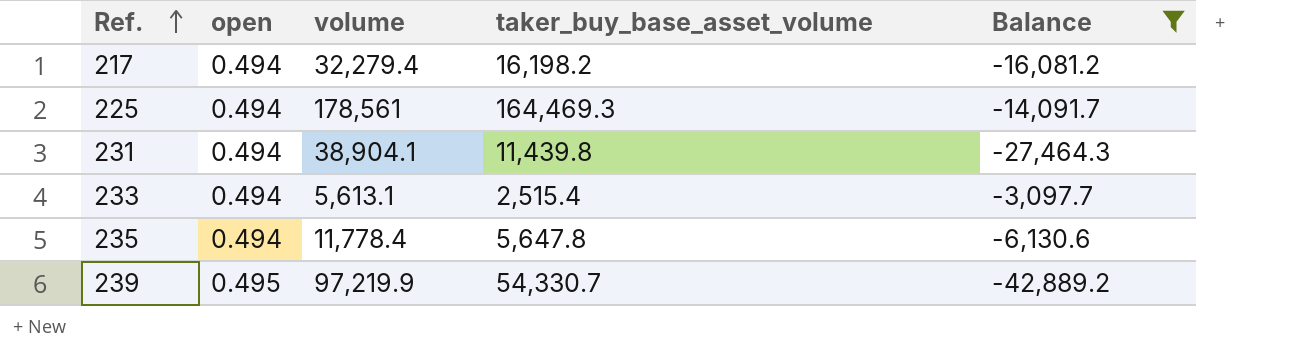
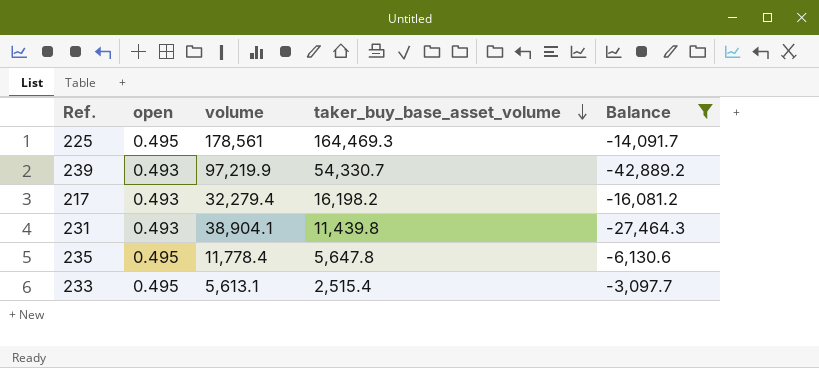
row order: Ref. ascending -> taker_buy_base_asset_volume descending
225 | open: 0.494 -> 0.495
239 | open: 0.495 -> 0.493
217 | open: 0.494 -> 0.493
231 | open: 0.494 -> 0.493
235 | open: 0.494 -> 0.495
233 | open: 0.494 -> 0.495

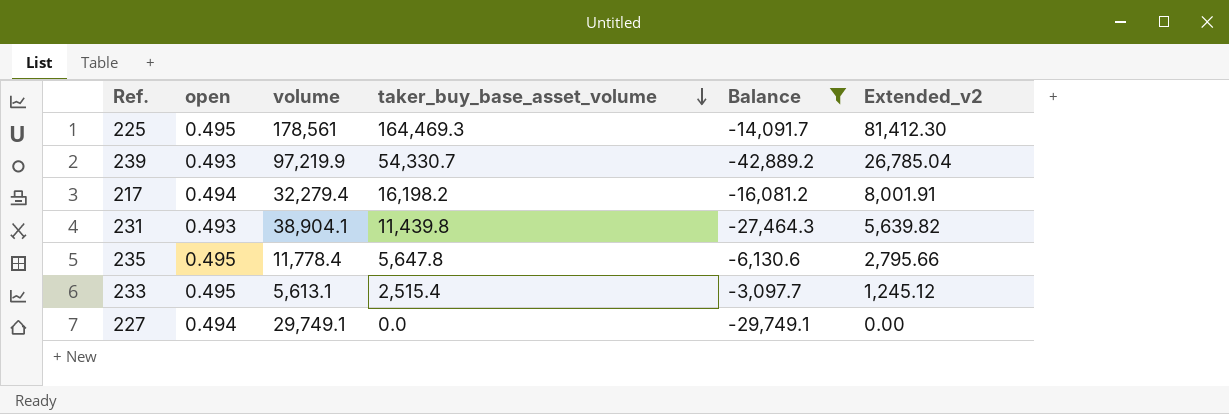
column Extended_v2 | formula: none -> [open] * [taker_buy_base_asset_volume]
217 | open: 0.493 -> 0.494
row 227: none -> 0.494 | 29,749.1 | 0.0 | -29,749.1 | 0.00

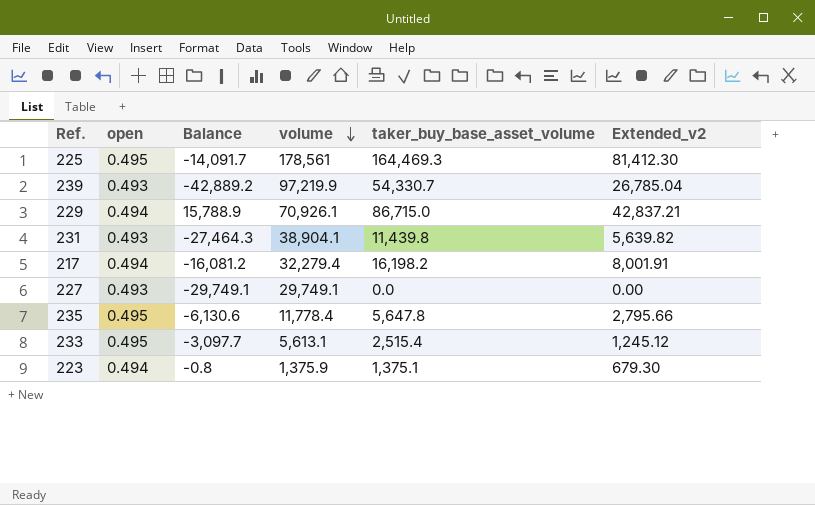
filter: Balance <= -3,097.7 -> none
row order: taker_buy_base_asset_volume descending -> volume descending
column Balance | position: 5 -> 3
227 | open: 0.494 -> 0.493

